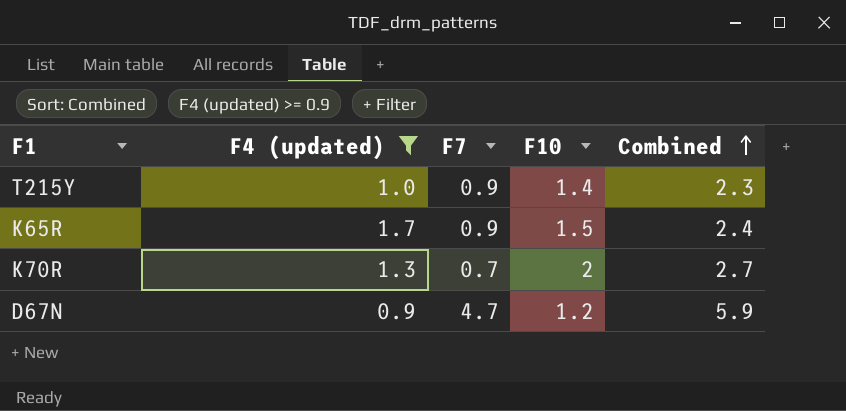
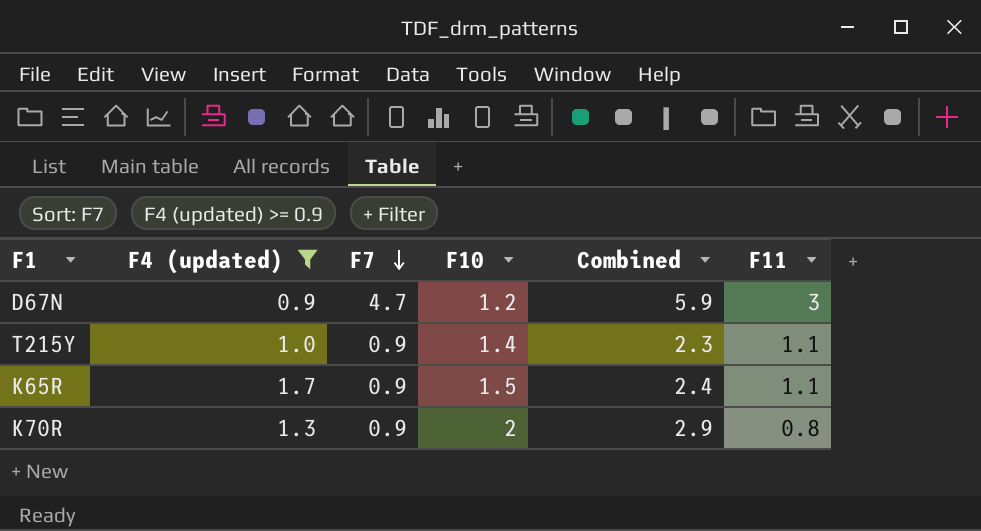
row order: Combined ascending -> F7 descending
column F11 | position: none -> 6
K70R | F7: 0.7 -> 0.9
K70R | Combined: 2.7 -> 2.9

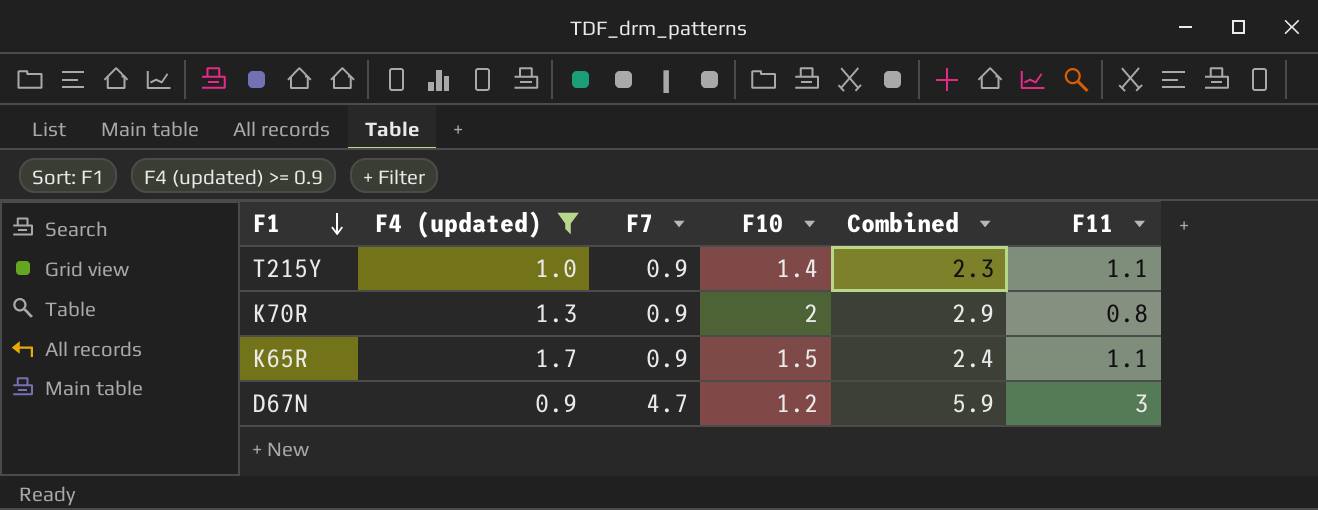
row order: F7 descending -> F1 descending

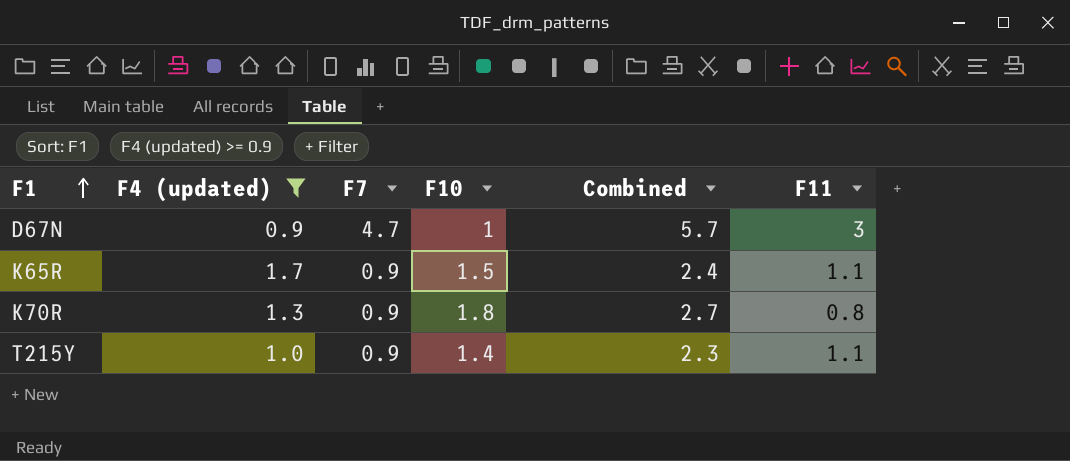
row order: F1 descending -> F1 ascending
D67N | F10: 1.2 -> 1
D67N | Combined: 5.9 -> 5.7
K70R | F10: 2 -> 1.8
K70R | Combined: 2.9 -> 2.7

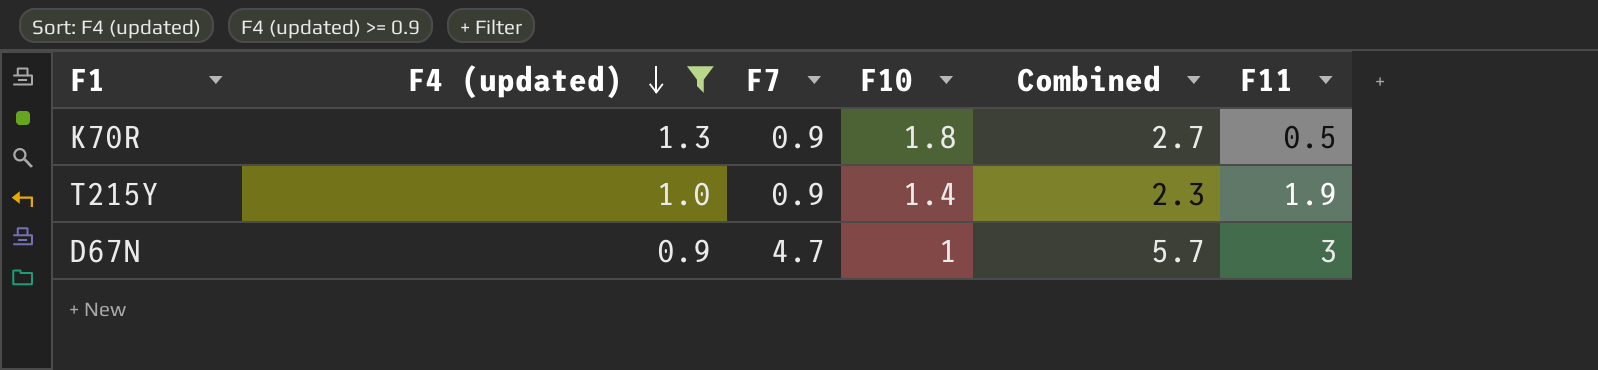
row order: F1 ascending -> F4 (updated) descending
row K65R: 1.7 | 0.9 | 1.5 | 2.4 | 1.1 -> none
K70R | F11: 0.8 -> 0.5
T215Y | F11: 1.1 -> 1.9

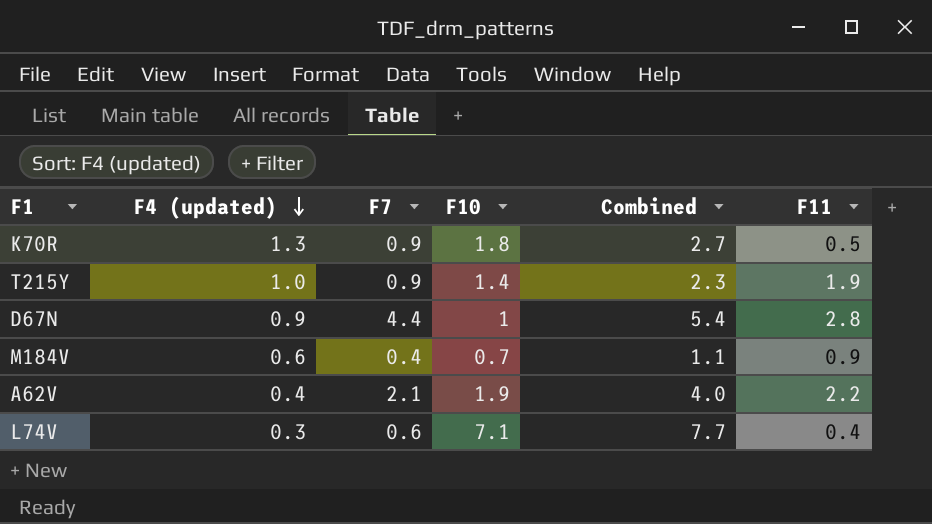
filter: F4 (updated) >= 0.9 -> none
D67N | F7: 4.7 -> 4.4
D67N | Combined: 5.7 -> 5.4
D67N | F11: 3 -> 2.8

